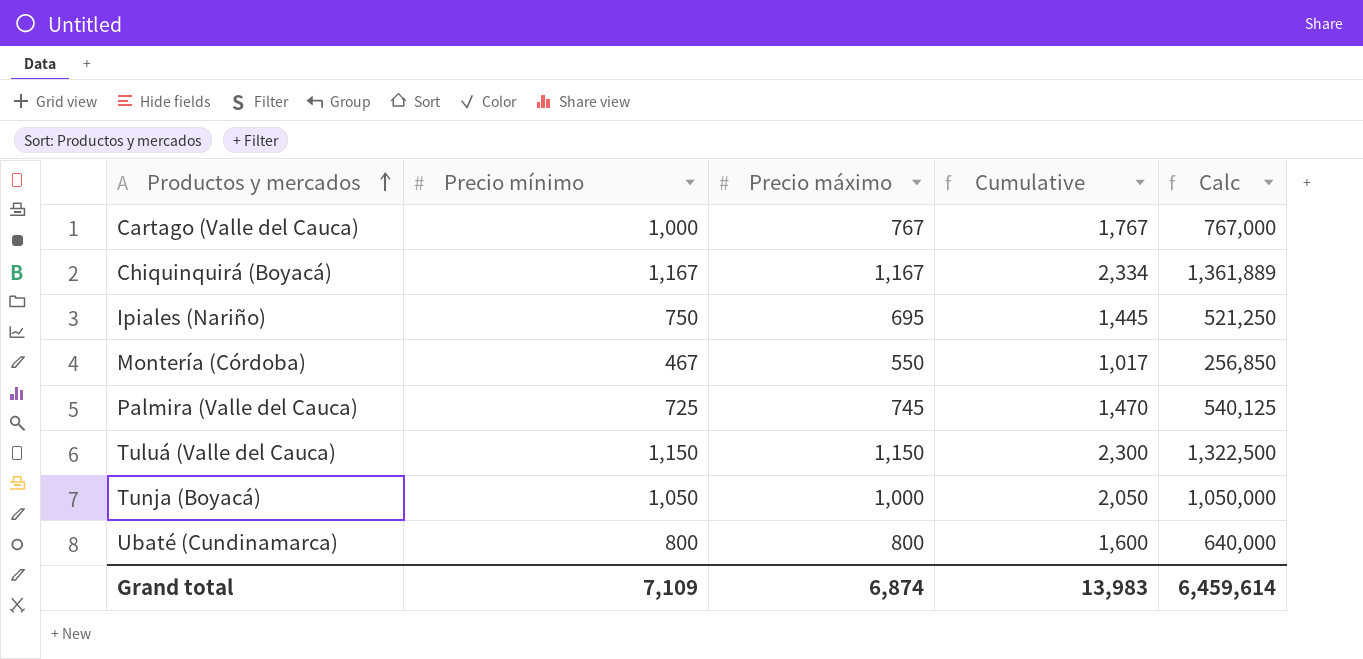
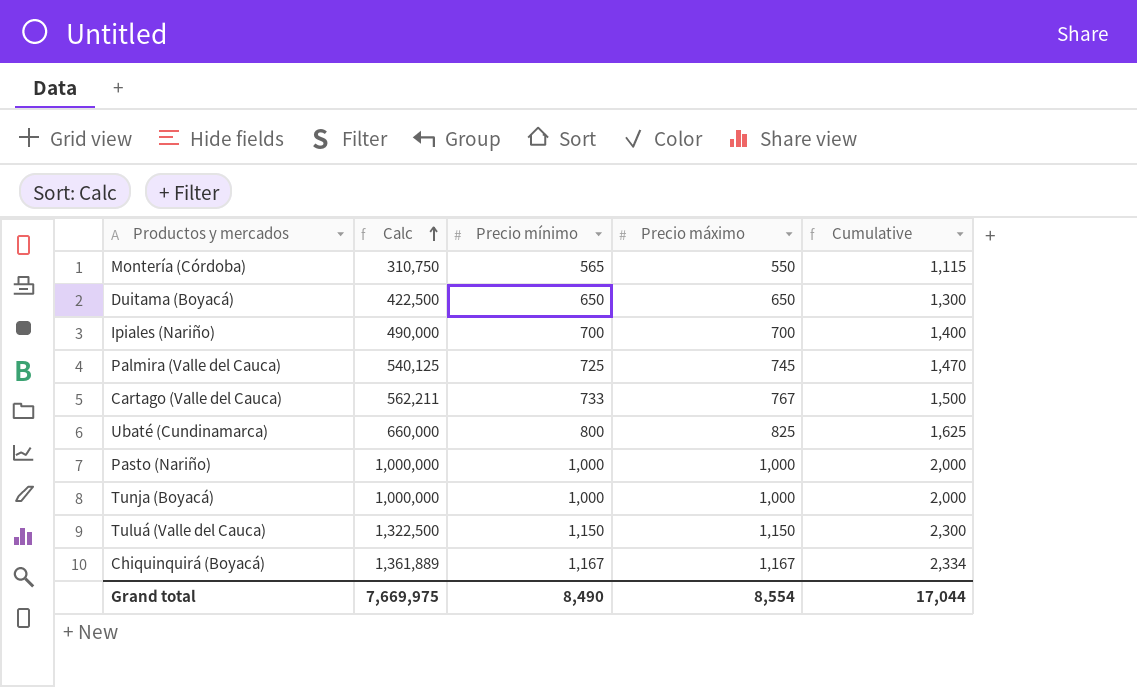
row order: Productos y mercados ascending -> Calc ascending
column Calc | position: 5 -> 2
Montería (Córdoba) | Calc: 256,850 -> 310,750
Montería (Córdoba) | Precio mínimo: 467 -> 565
Montería (Córdoba) | Cumulative: 1,017 -> 1,115
row Duitama (Boyacá): none -> 422,500 | 650 | 650 | 1,300
Ipiales (Nariño) | Calc: 521,250 -> 490,000
Ipiales (Nariño) | Precio mínimo: 750 -> 700
Ipiales (Nariño) | Precio máximo: 695 -> 700
Ipiales (Nariño) | Cumulative: 1,445 -> 1,400
Cartago (Valle del Cauca) | Calc: 767,000 -> 562,211
Cartago (Valle del Cauca) | Precio mínimo: 1,000 -> 733
Cartago (Valle del Cauca) | Cumulative: 1,767 -> 1,500
Ubaté (Cundinamarca) | Calc: 640,000 -> 660,000
Ubaté (Cundinamarca) | Precio máximo: 800 -> 825
Ubaté (Cundinamarca) | Cumulative: 1,600 -> 1,625
row Pasto (Nariño): none -> 1,000,000 | 1,000 | 1,000 | 2,000
Tunja (Boyacá) | Calc: 1,050,000 -> 1,000,000
Tunja (Boyacá) | Precio mínimo: 1,050 -> 1,000
Tunja (Boyacá) | Cumulative: 2,050 -> 2,000
Grand total | Calc: 6,459,614 -> 7,669,975
Grand total | Precio mínimo: 7,109 -> 8,490
Grand total | Precio máximo: 6,874 -> 8,554
Grand total | Cumulative: 13,983 -> 17,044

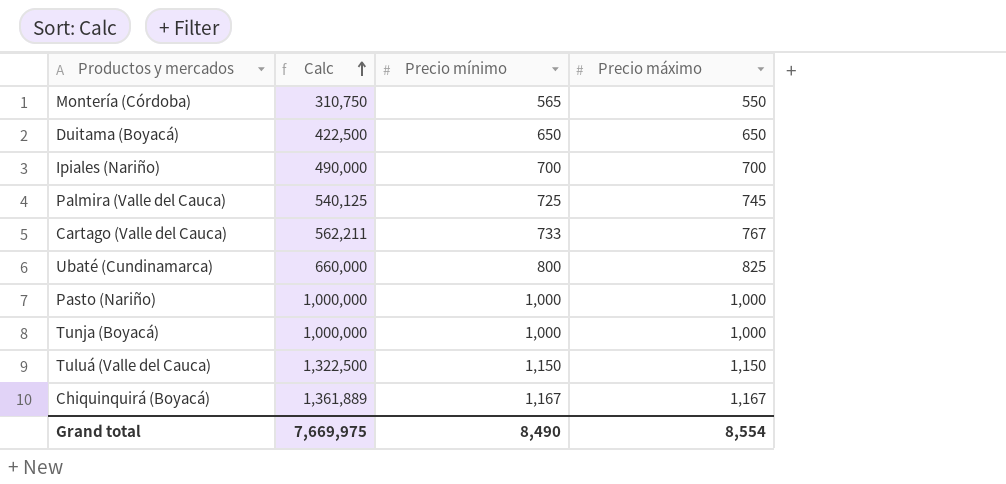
column Cumulative | formula: [Precio mínimo] + [Precio máximo] -> none

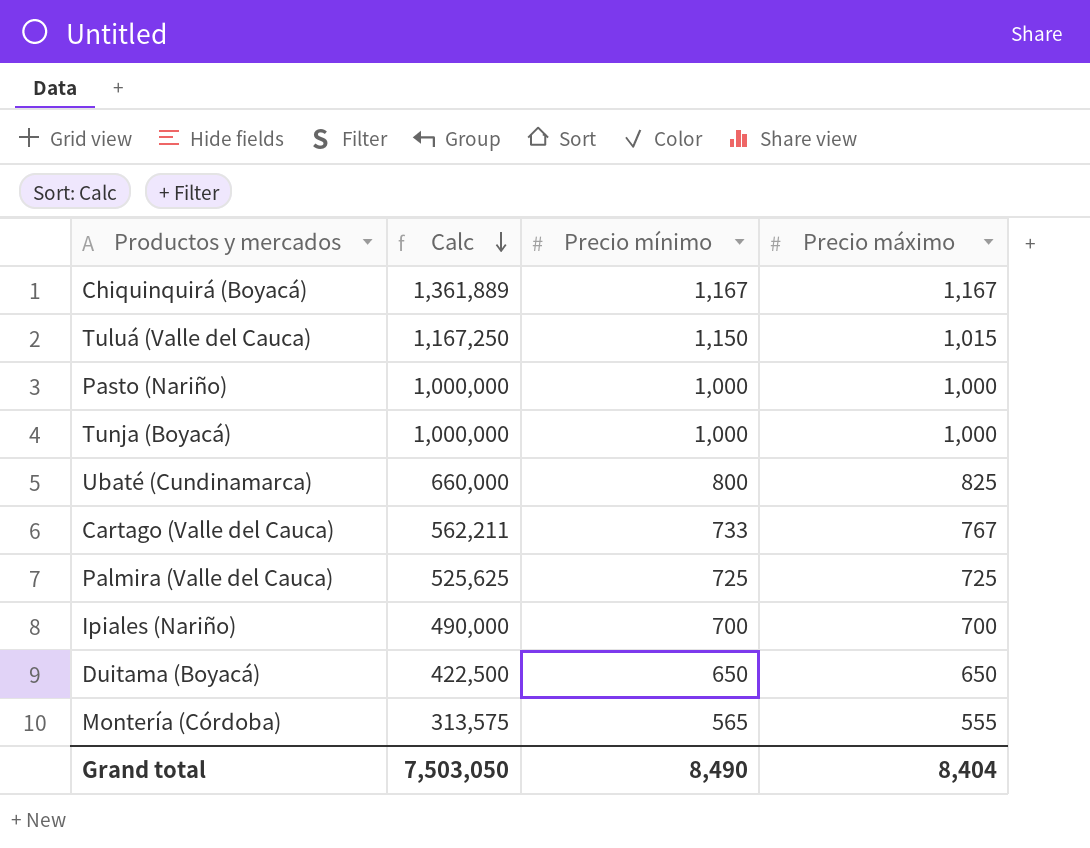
row order: Calc ascending -> Calc descending
Tuluá (Valle del Cauca) | Calc: 1,322,500 -> 1,167,250
Tuluá (Valle del Cauca) | Precio máximo: 1,150 -> 1,015
Palmira (Valle del Cauca) | Calc: 540,125 -> 525,625
Palmira (Valle del Cauca) | Precio máximo: 745 -> 725
Montería (Córdoba) | Calc: 310,750 -> 313,575
Montería (Córdoba) | Precio máximo: 550 -> 555
Grand total | Calc: 7,669,975 -> 7,503,050
Grand total | Precio máximo: 8,554 -> 8,404

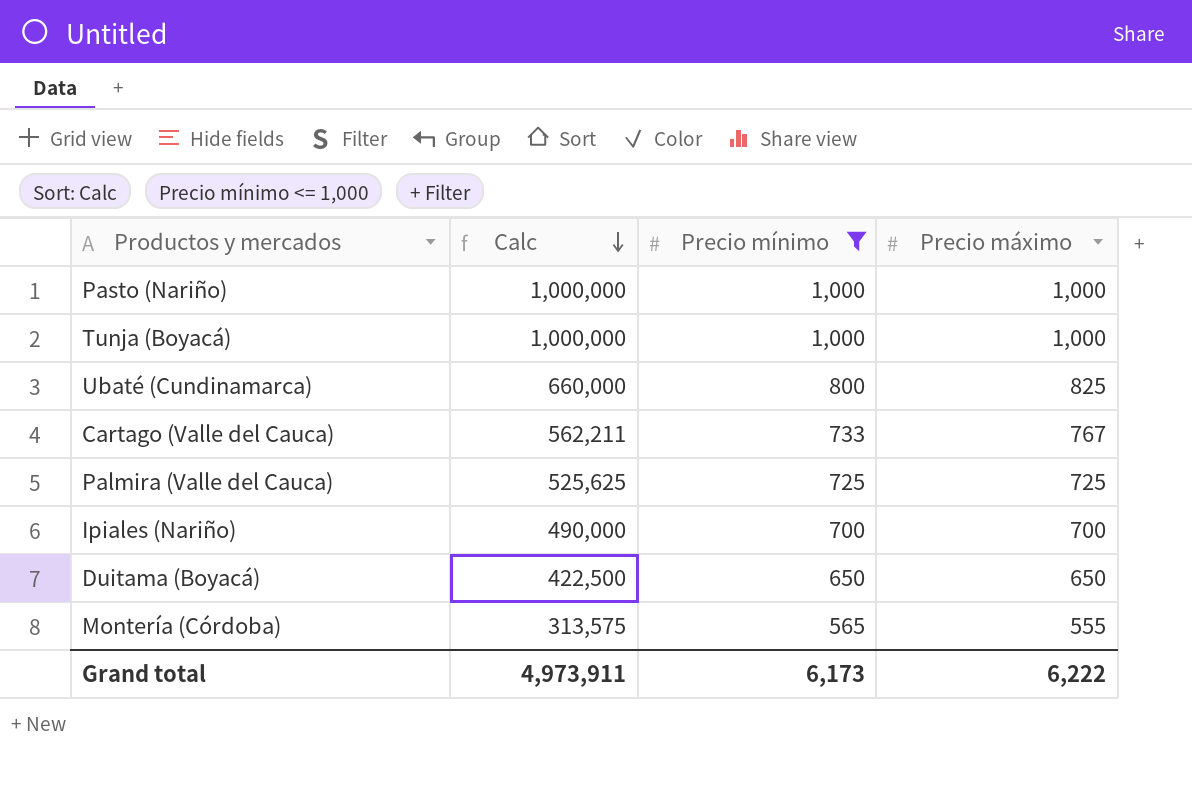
filter: none -> Precio mínimo <= 1,000
Grand total | Calc: 7,503,050 -> 4,973,911
Grand total | Precio mínimo: 8,490 -> 6,173
Grand total | Precio máximo: 8,404 -> 6,222

